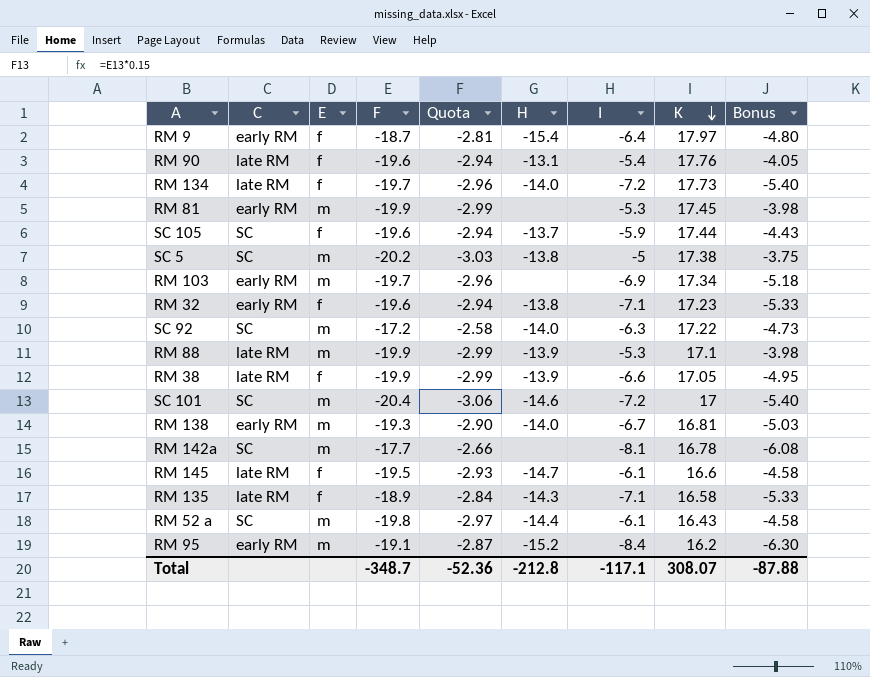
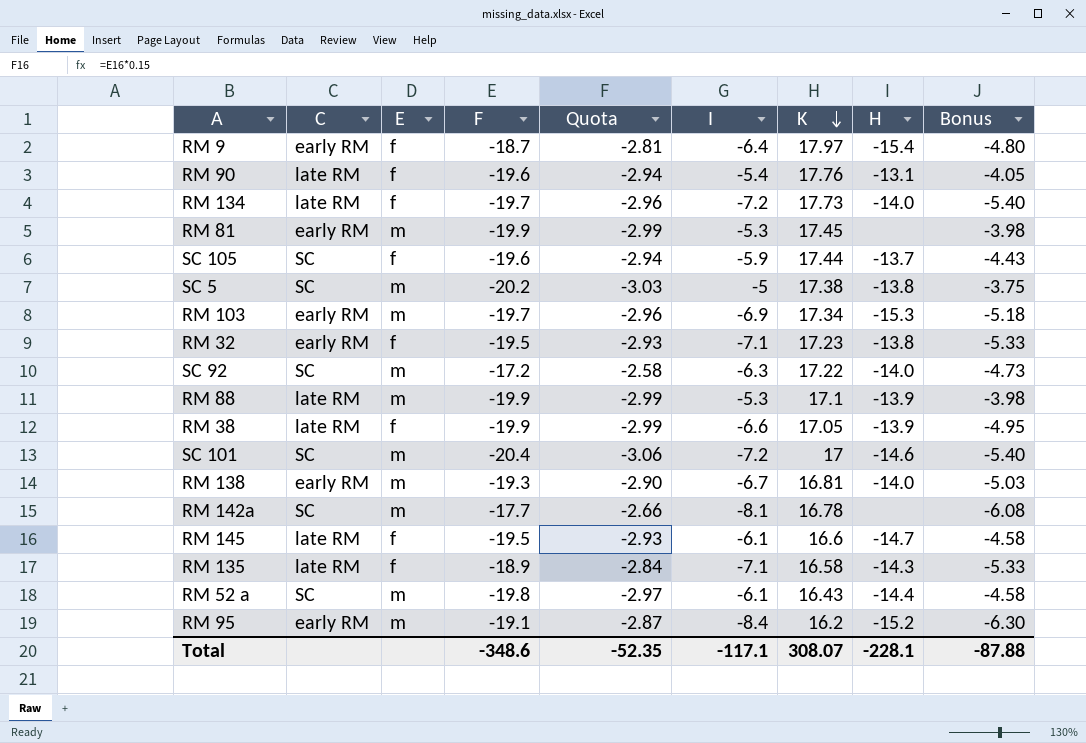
column H | position: 6 -> 8
RM 103 | H: none -> -15.3
RM 32 | F: -19.6 -> -19.5
RM 32 | Quota: -2.94 -> -2.93
Total | F: -348.7 -> -348.6
Total | Quota: -52.36 -> -52.35
Total | H: -212.8 -> -228.1

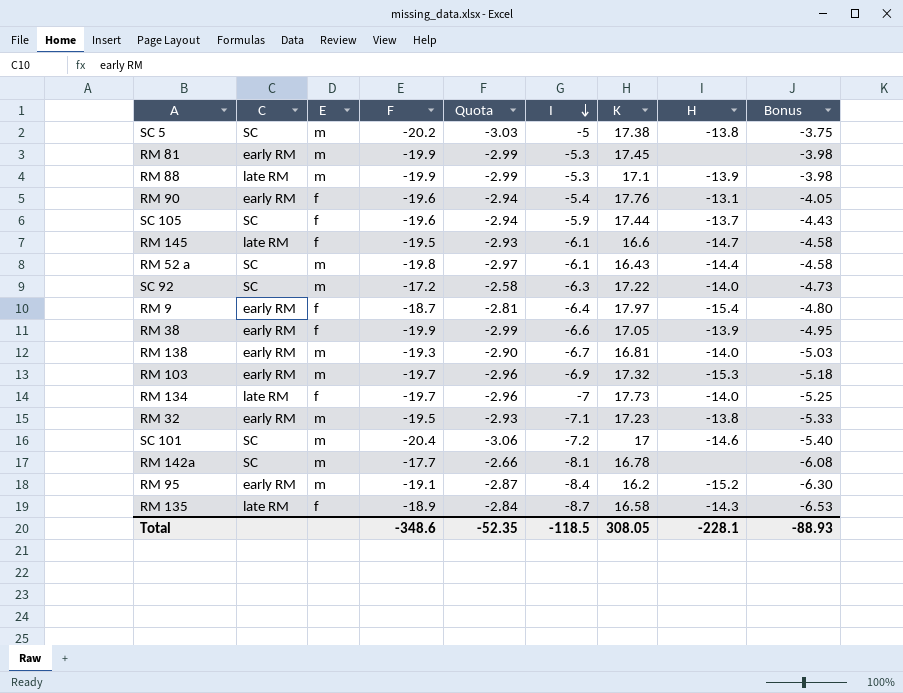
row order: K descending -> I descending
RM 90 | C: late RM -> early RM
RM 38 | C: late RM -> early RM
RM 103 | K: 17.34 -> 17.32
RM 134 | I: -7.2 -> -7
RM 134 | Bonus: -5.40 -> -5.25
RM 32 | E: f -> m
RM 135 | I: -7.1 -> -8.7
RM 135 | Bonus: -5.33 -> -6.53
Total | I: -117.1 -> -118.5
Total | K: 308.07 -> 308.05
Total | Bonus: -87.88 -> -88.93

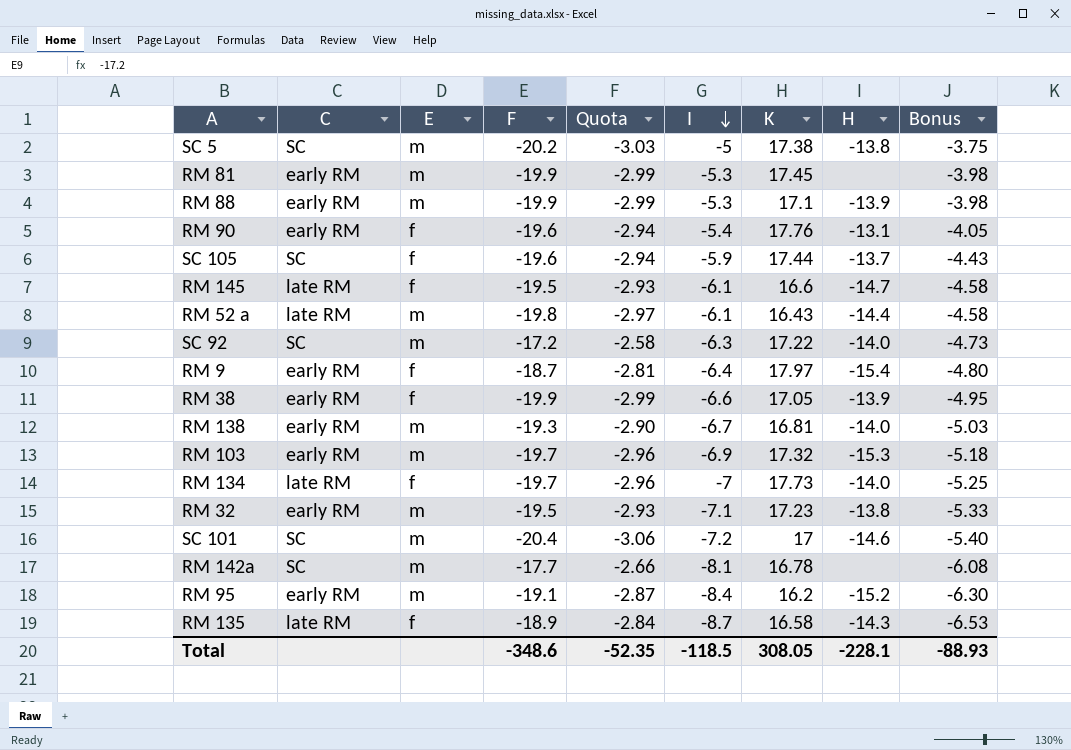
RM 88 | C: late RM -> early RM
RM 52 a | C: SC -> late RM

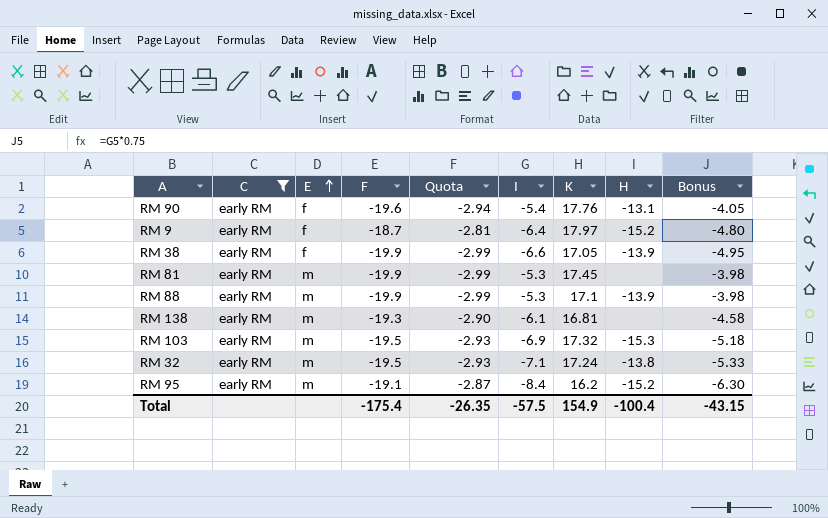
filter: none -> C = early RM
row order: I descending -> E ascending
RM 9 | H: -15.4 -> -15.2
RM 138 | I: -6.7 -> -6.1
RM 138 | H: -14.0 -> none
RM 138 | Bonus: -5.03 -> -4.58
RM 103 | F: -19.7 -> -19.5
RM 103 | Quota: -2.96 -> -2.93
RM 32 | K: 17.23 -> 17.24
Total | F: -348.6 -> -175.4
Total | Quota: -52.35 -> -26.35
Total | I: -118.5 -> -57.5
Total | K: 308.05 -> 154.9
Total | H: -228.1 -> -100.4
Total | Bonus: -88.93 -> -43.15

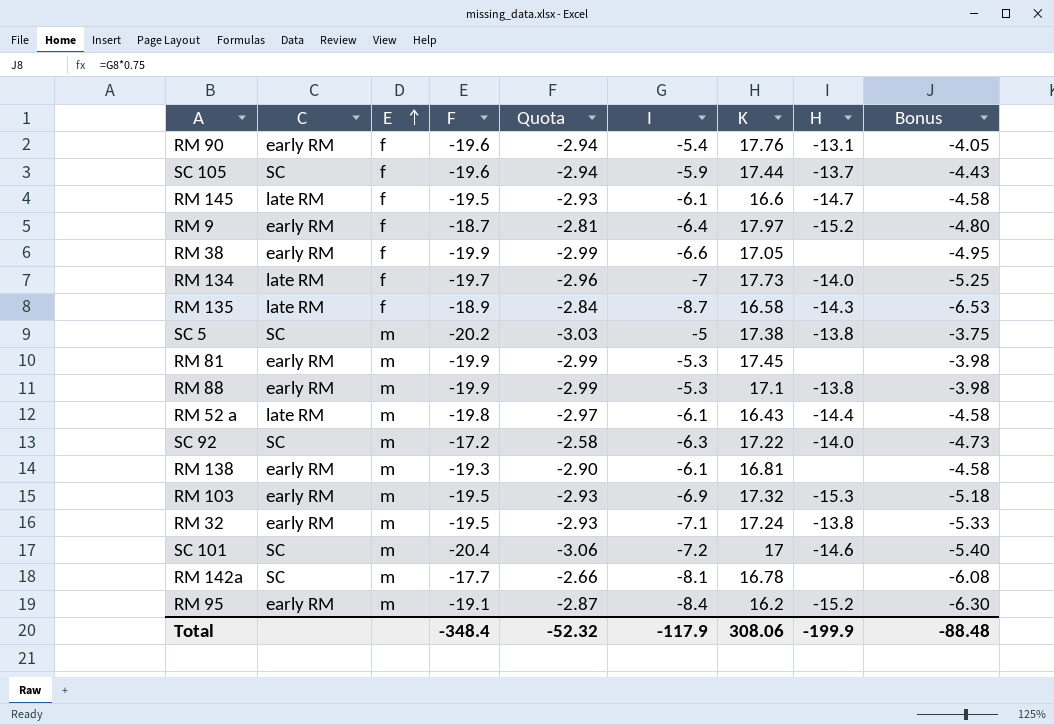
filter: C = early RM -> none
RM 38 | H: -13.9 -> none
RM 88 | H: -13.9 -> -13.8
Total | F: -175.4 -> -348.4
Total | Quota: -26.35 -> -52.32
Total | I: -57.5 -> -117.9
Total | K: 154.9 -> 308.06
Total | H: -100.4 -> -199.9
Total | Bonus: -43.15 -> -88.48

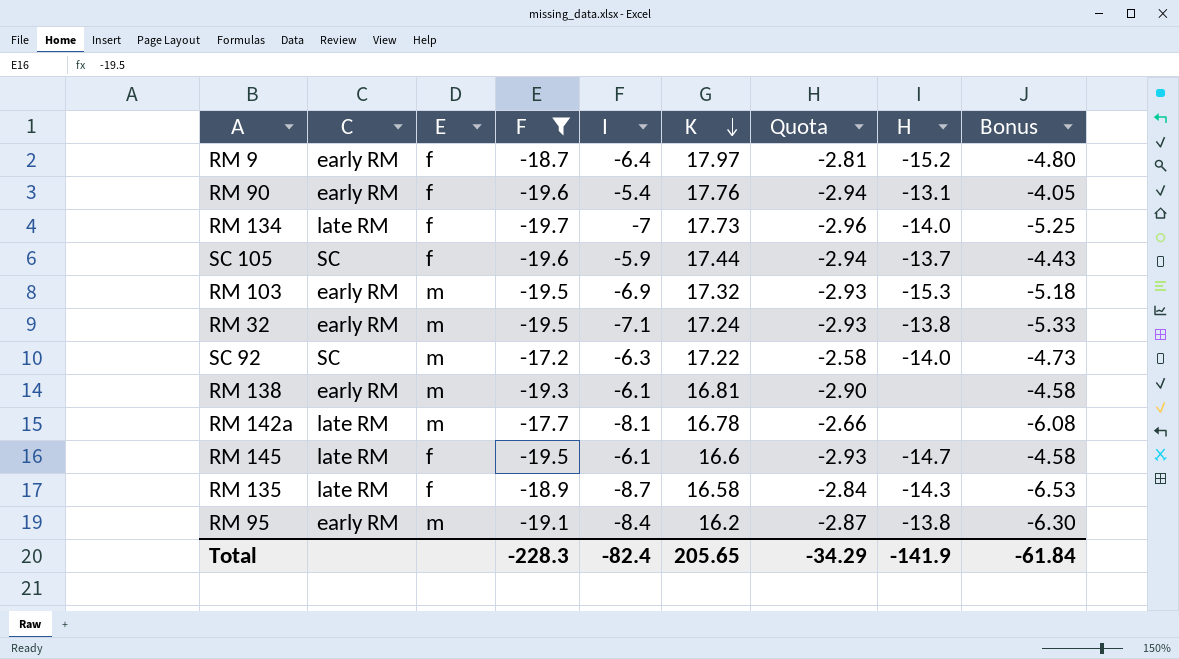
filter: none -> F >= -19.7
row order: E ascending -> K descending
column Quota | position: 5 -> 7
RM 142a | C: SC -> late RM
RM 95 | H: -15.2 -> -13.8
Total | F: -348.4 -> -228.3
Total | I: -117.9 -> -82.4
Total | K: 308.06 -> 205.65
Total | Quota: -52.32 -> -34.29
Total | H: -199.9 -> -141.9
Total | Bonus: -88.48 -> -61.84

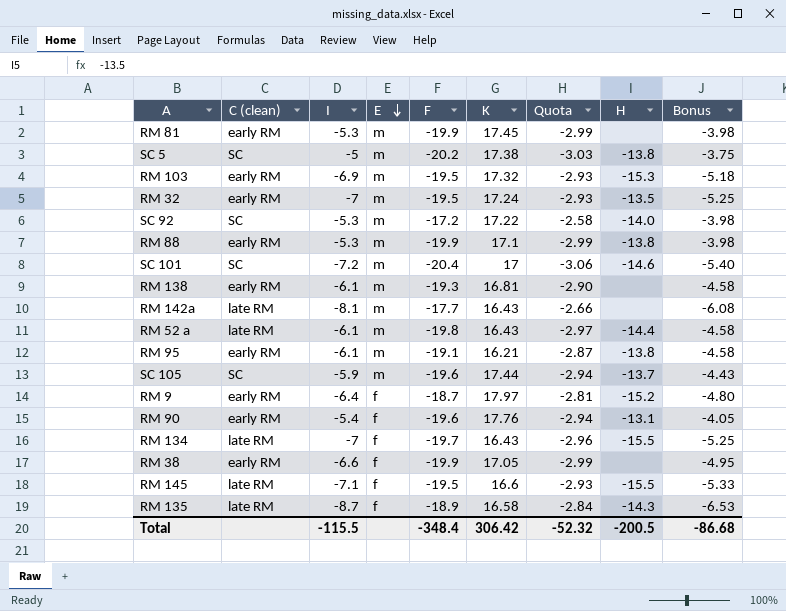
filter: F >= -19.7 -> none
row order: K descending -> E descending
column name: C -> C (clean)
column I | position: 5 -> 3
RM 32 | I: -7.1 -> -7
RM 32 | H: -13.8 -> -13.5
RM 32 | Bonus: -5.33 -> -5.25
SC 92 | I: -6.3 -> -5.3
SC 92 | Bonus: -4.73 -> -3.98
RM 142a | K: 16.78 -> 16.43
RM 95 | I: -8.4 -> -6.1
RM 95 | K: 16.2 -> 16.21
RM 95 | Bonus: -6.30 -> -4.58
SC 105 | E: f -> m
RM 134 | K: 17.73 -> 16.43
RM 134 | H: -14.0 -> -15.5
RM 145 | I: -6.1 -> -7.1
RM 145 | H: -14.7 -> -15.5
RM 145 | Bonus: -4.58 -> -5.33
Total | I: -82.4 -> -115.5
Total | F: -228.3 -> -348.4
Total | K: 205.65 -> 306.42
Total | Quota: -34.29 -> -52.32
Total | H: -141.9 -> -200.5
Total | Bonus: -61.84 -> -86.68

